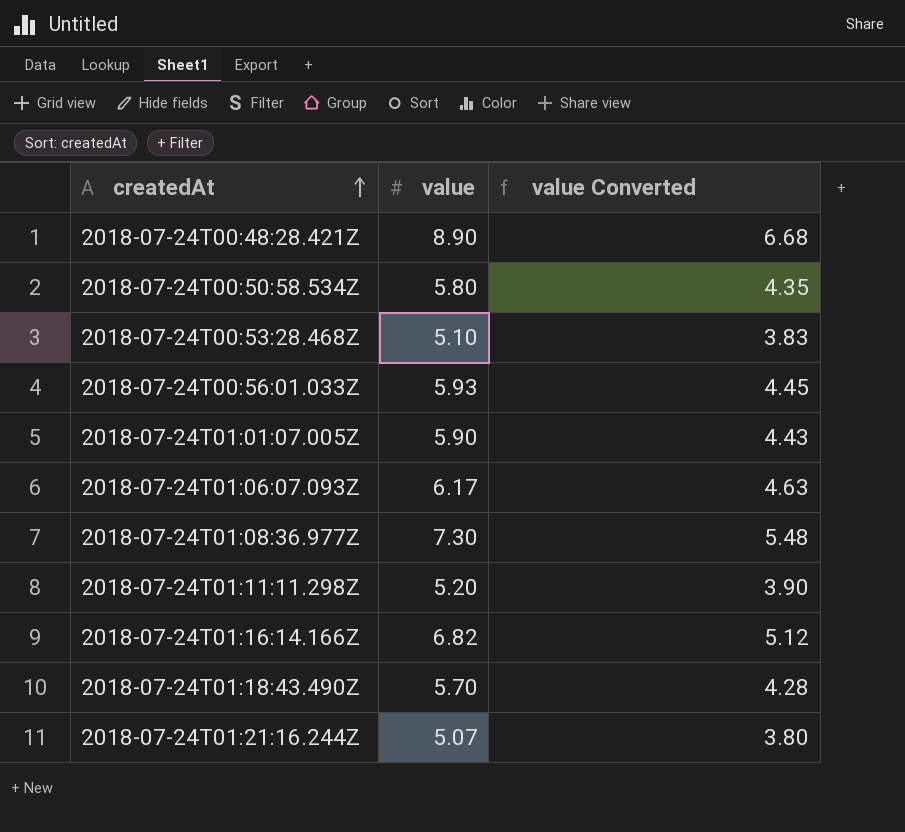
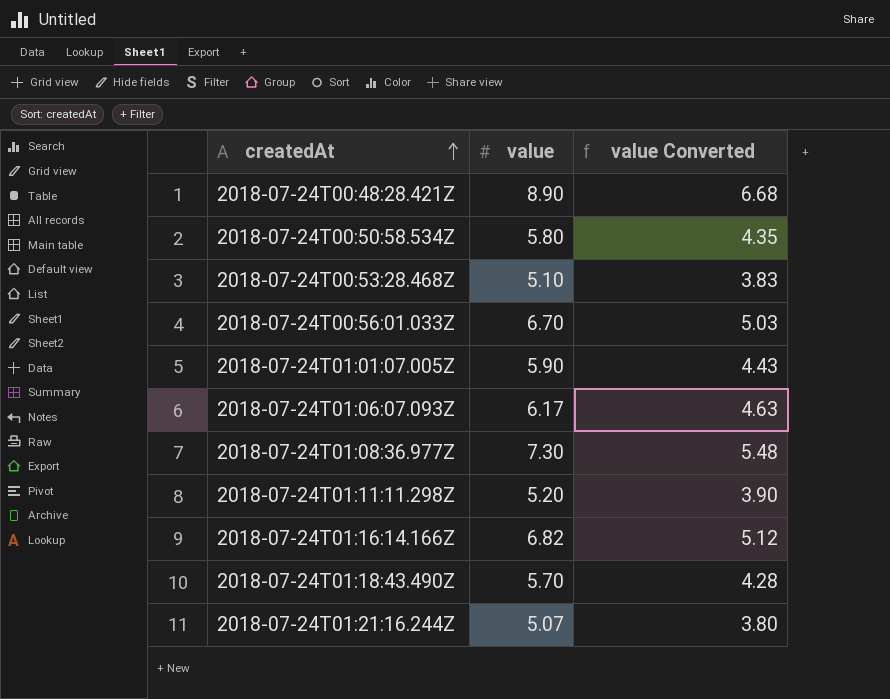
2018-07-24T00:56:01.033Z | value: 5.93 -> 6.70
2018-07-24T00:56:01.033Z | value Converted: 4.45 -> 5.03

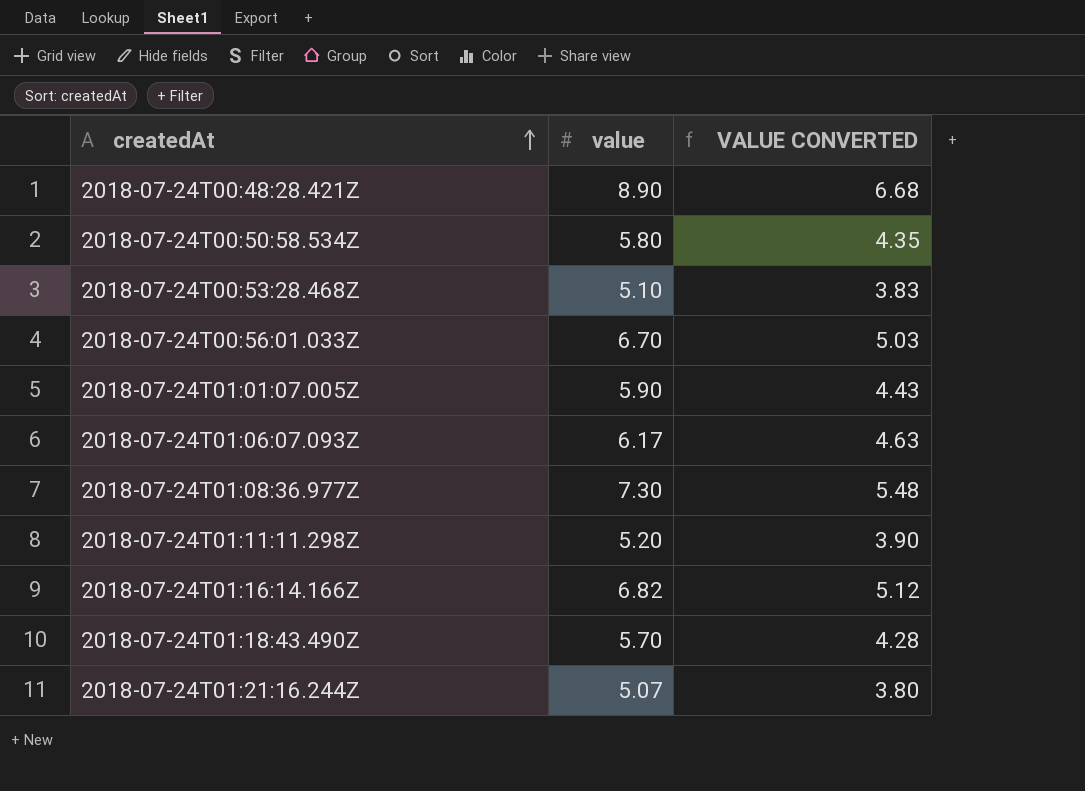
column name: value Converted -> VALUE CONVERTED

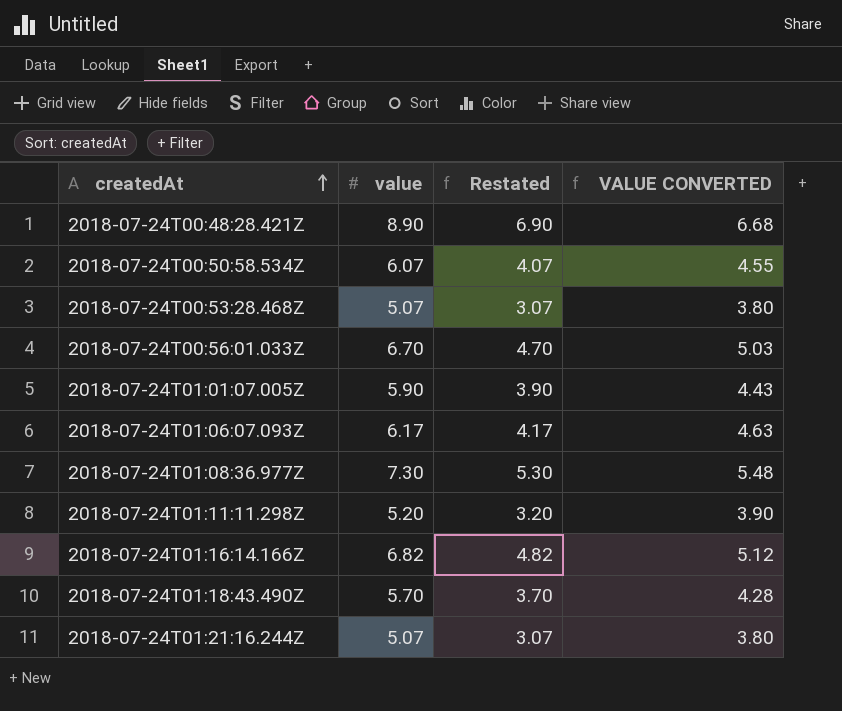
column Restated | formula: none -> [value] - 2
2018-07-24T00:50:58.534Z | value: 5.80 -> 6.07
2018-07-24T00:50:58.534Z | VALUE CONVERTED: 4.35 -> 4.55
2018-07-24T00:53:28.468Z | value: 5.10 -> 5.07
2018-07-24T00:53:28.468Z | VALUE CONVERTED: 3.83 -> 3.80

